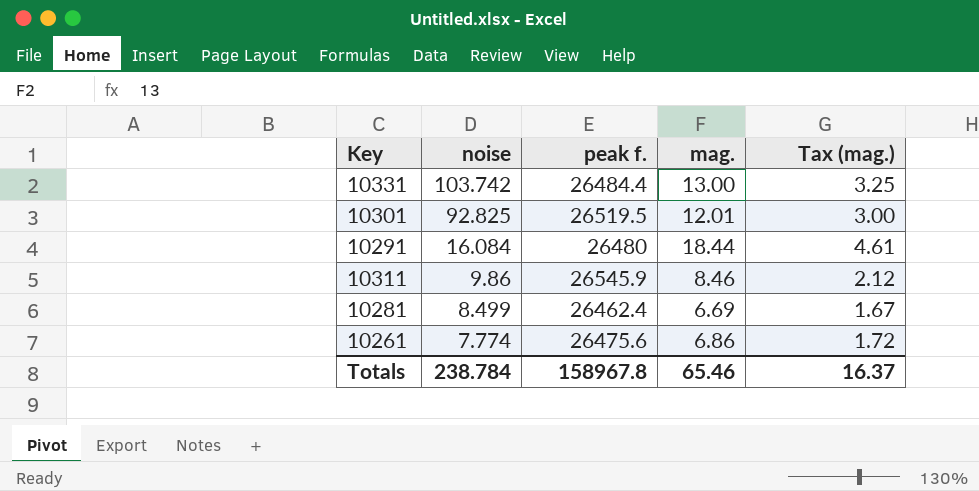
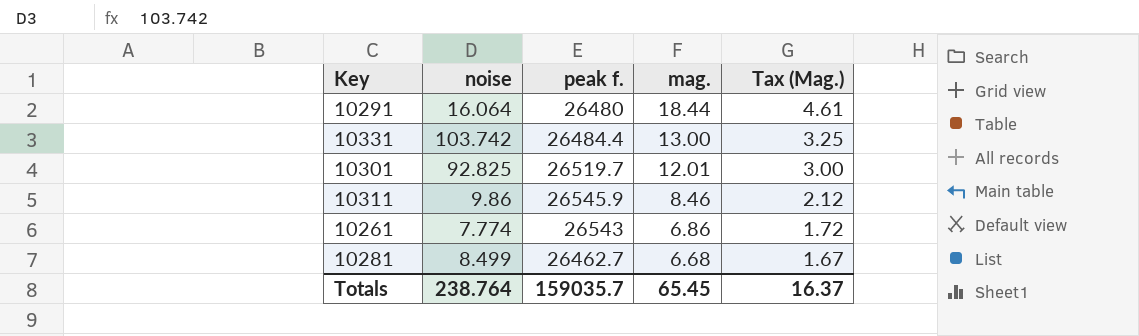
row order: noise descending -> mag. descending
column name: Tax (mag.) -> Tax (Mag.)
10291 | noise: 16.084 -> 16.064
10301 | peak f.: 26519.5 -> 26519.7
10261 | peak f.: 26475.6 -> 26543
10281 | peak f.: 26462.4 -> 26462.7
10281 | mag.: 6.69 -> 6.68
Totals | noise: 238.784 -> 238.764
Totals | peak f.: 158967.8 -> 159035.7
Totals | mag.: 65.46 -> 65.45

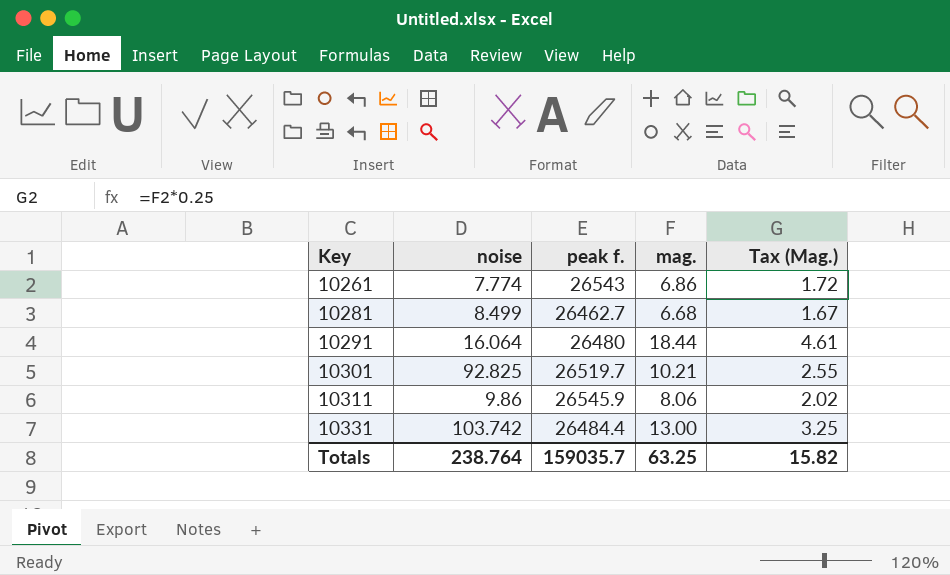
row order: mag. descending -> Key ascending
10301 | mag.: 12.01 -> 10.21
10301 | Tax (Mag.): 3.00 -> 2.55
10311 | mag.: 8.46 -> 8.06
10311 | Tax (Mag.): 2.12 -> 2.02
Totals | mag.: 65.45 -> 63.25
Totals | Tax (Mag.): 16.37 -> 15.82

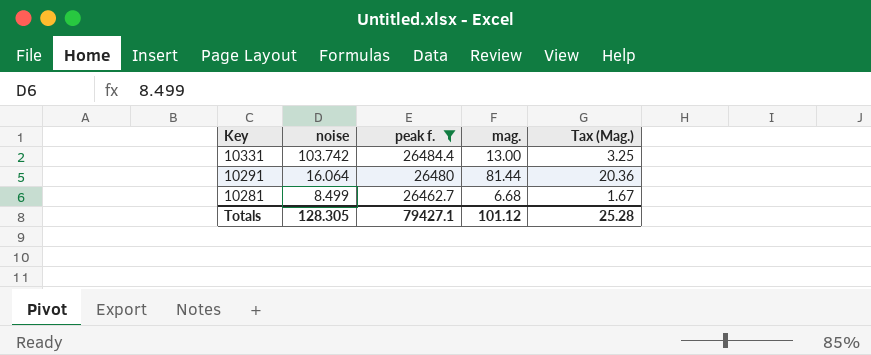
filter: none -> peak f. <= 26484.4
row order: Key ascending -> Key descending
10291 | mag.: 18.44 -> 81.44
10291 | Tax (Mag.): 4.61 -> 20.36
Totals | noise: 238.764 -> 128.305
Totals | peak f.: 159035.7 -> 79427.1
Totals | mag.: 63.25 -> 101.12
Totals | Tax (Mag.): 15.82 -> 25.28

